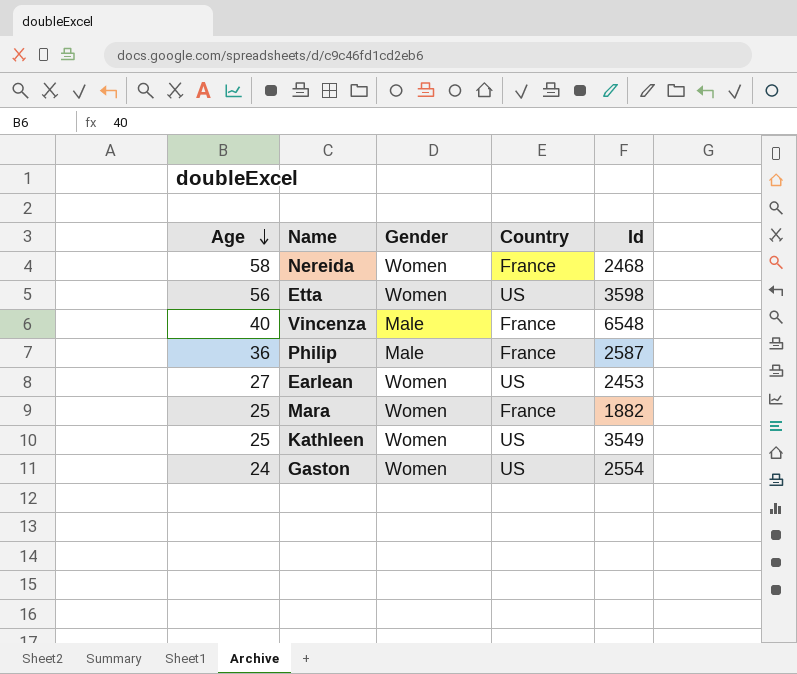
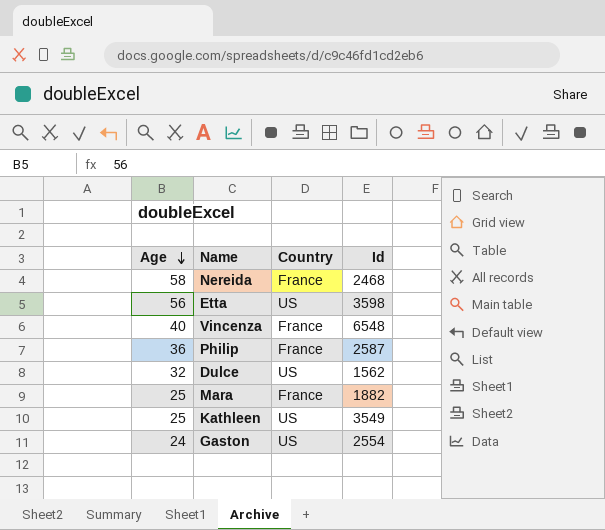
column Gender | position: 3 -> none
row Earlean: 27 | Women | US | 2453 -> none
row Dulce: none -> 32 | US | 1562

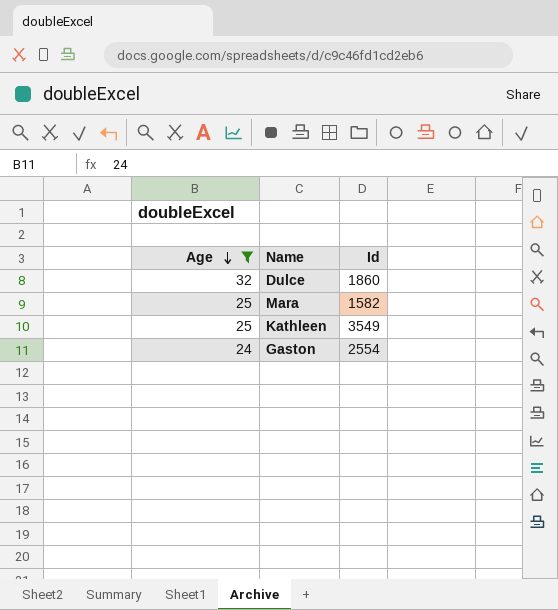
filter: none -> Age <= 32
column Country | position: 3 -> none
Dulce | Id: 1562 -> 1860
Mara | Id: 1882 -> 1582

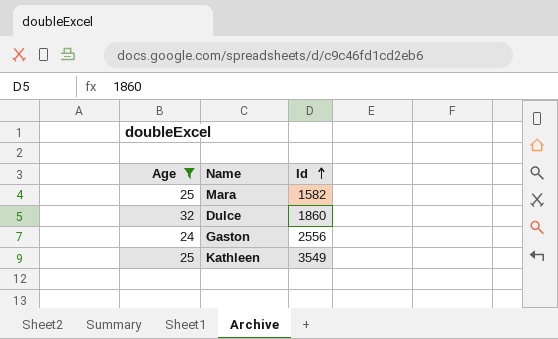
row order: Age descending -> Id ascending
Gaston | Id: 2554 -> 2556

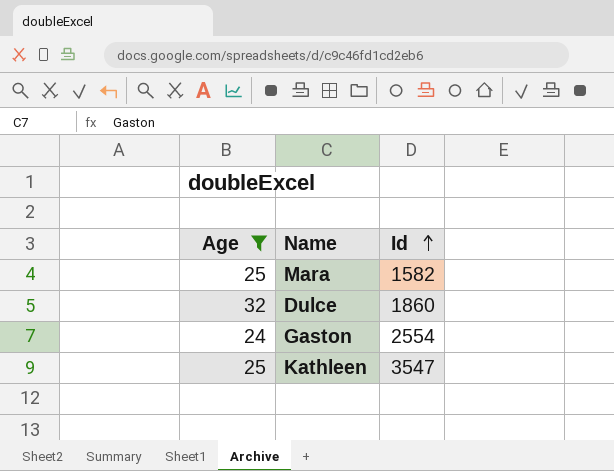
Gaston | Id: 2556 -> 2554
Kathleen | Id: 3549 -> 3547

